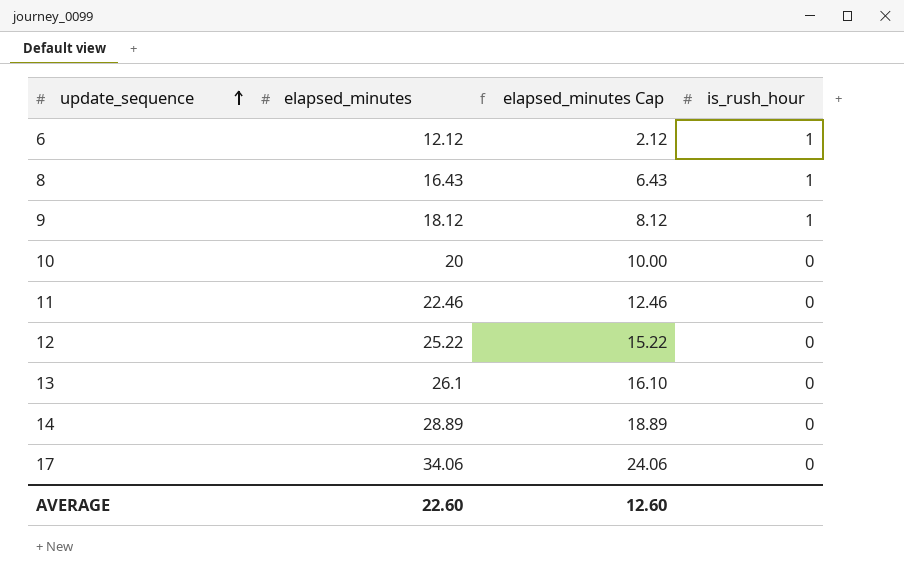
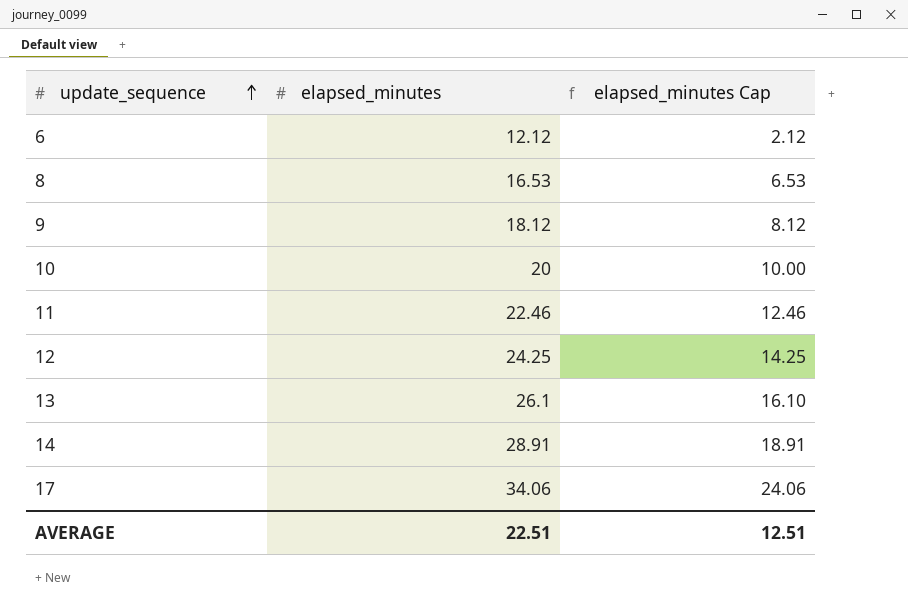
column is_rush_hour | position: 4 -> none
8 | elapsed_minutes: 16.43 -> 16.53
8 | elapsed_minutes Cap: 6.43 -> 6.53
12 | elapsed_minutes: 25.22 -> 24.25
12 | elapsed_minutes Cap: 15.22 -> 14.25
14 | elapsed_minutes: 28.89 -> 28.91
14 | elapsed_minutes Cap: 18.89 -> 18.91
AVERAGE | elapsed_minutes: 22.60 -> 22.51
AVERAGE | elapsed_minutes Cap: 12.60 -> 12.51

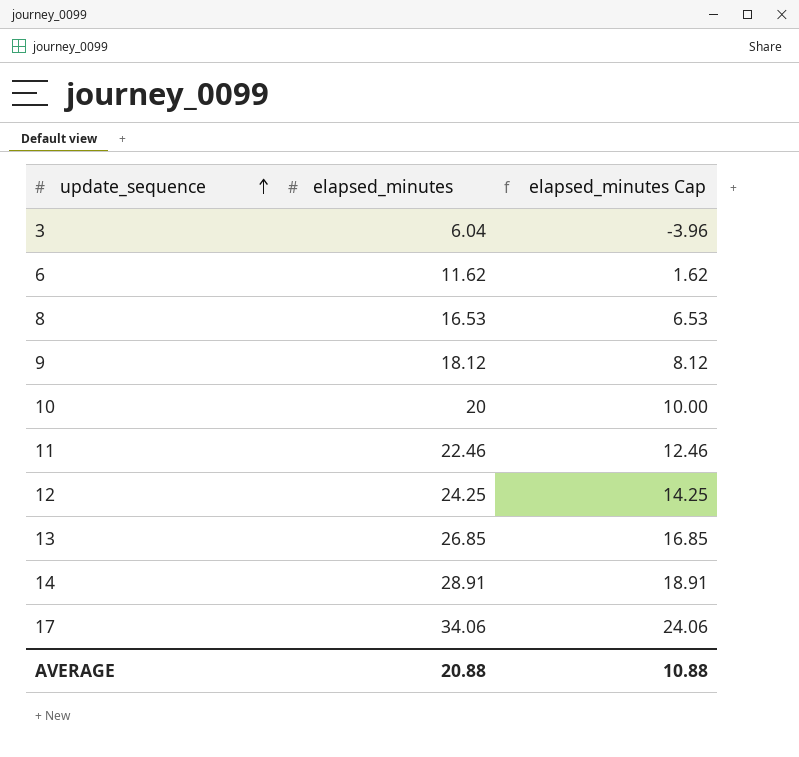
row 3: none -> 6.04 | -3.96
6 | elapsed_minutes: 12.12 -> 11.62
6 | elapsed_minutes Cap: 2.12 -> 1.62
13 | elapsed_minutes: 26.1 -> 26.85
13 | elapsed_minutes Cap: 16.10 -> 16.85
AVERAGE | elapsed_minutes: 22.51 -> 20.88
AVERAGE | elapsed_minutes Cap: 12.51 -> 10.88

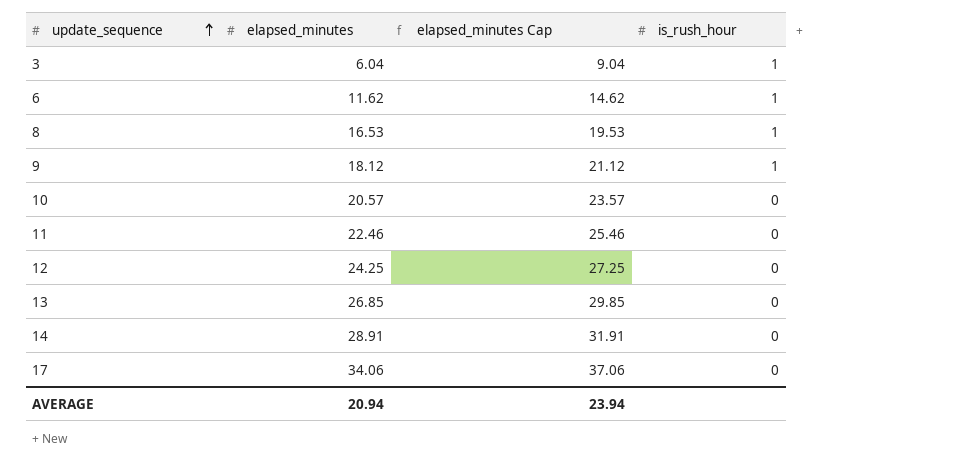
column elapsed_minutes Cap | formula: [elapsed_minutes] - 10 -> [elapsed_minutes] + 3
column is_rush_hour | position: none -> 4
10 | elapsed_minutes: 20 -> 20.57
AVERAGE | elapsed_minutes: 20.88 -> 20.94
AVERAGE | elapsed_minutes Cap: 10.88 -> 23.94

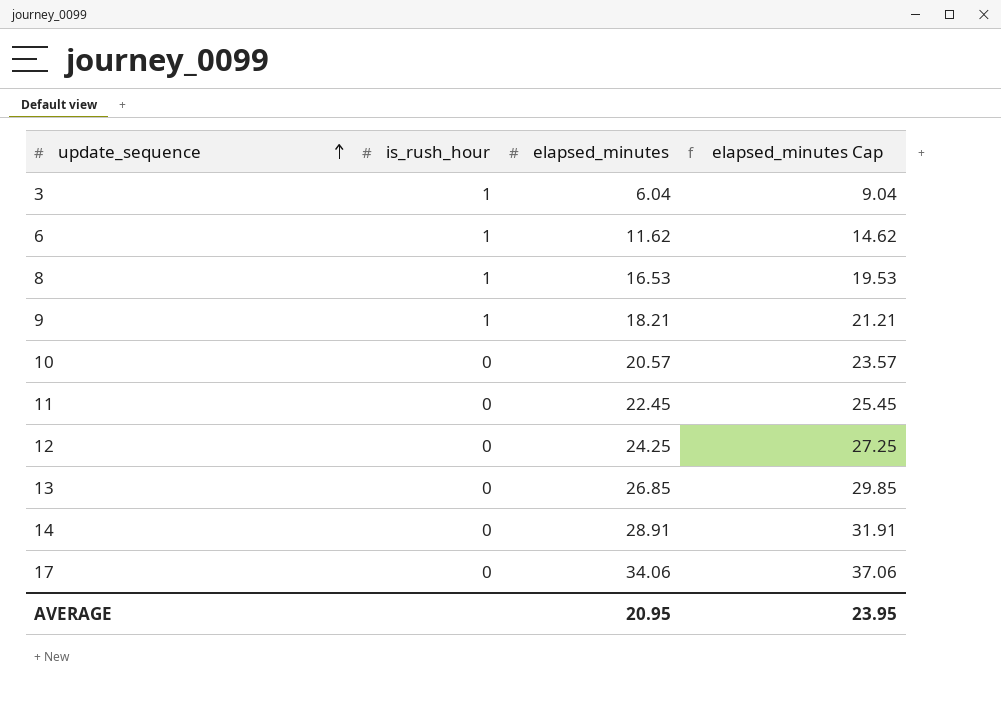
column is_rush_hour | position: 4 -> 2
9 | elapsed_minutes: 18.12 -> 18.21
9 | elapsed_minutes Cap: 21.12 -> 21.21
11 | elapsed_minutes: 22.46 -> 22.45
11 | elapsed_minutes Cap: 25.46 -> 25.45
AVERAGE | elapsed_minutes: 20.94 -> 20.95
AVERAGE | elapsed_minutes Cap: 23.94 -> 23.95

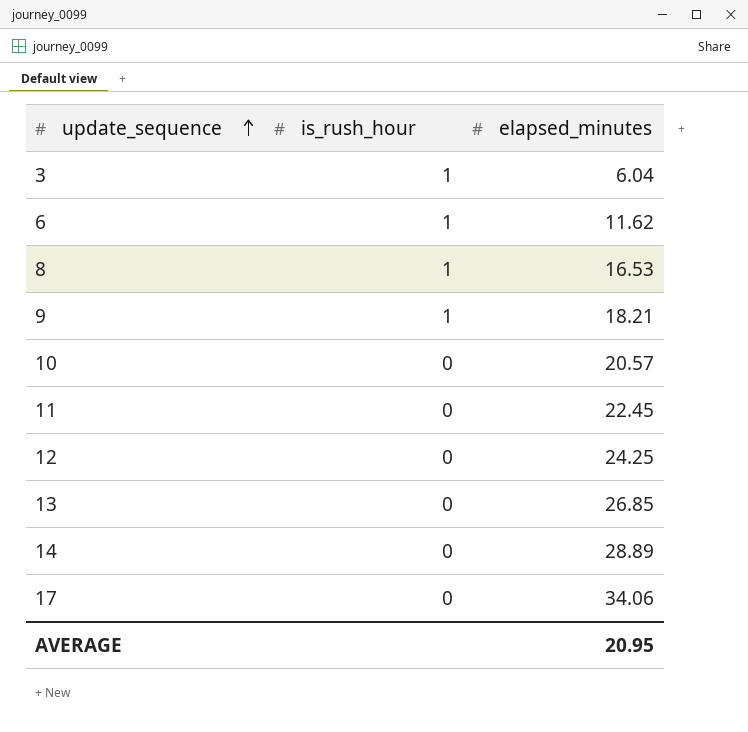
column elapsed_minutes Cap | formula: [elapsed_minutes] + 3 -> none
14 | elapsed_minutes: 28.91 -> 28.89

